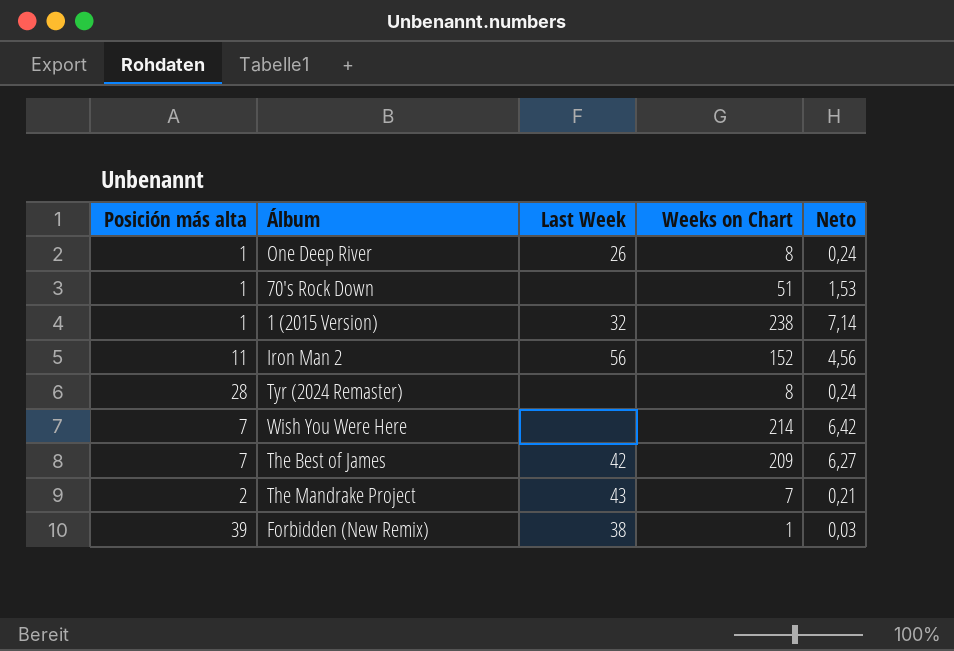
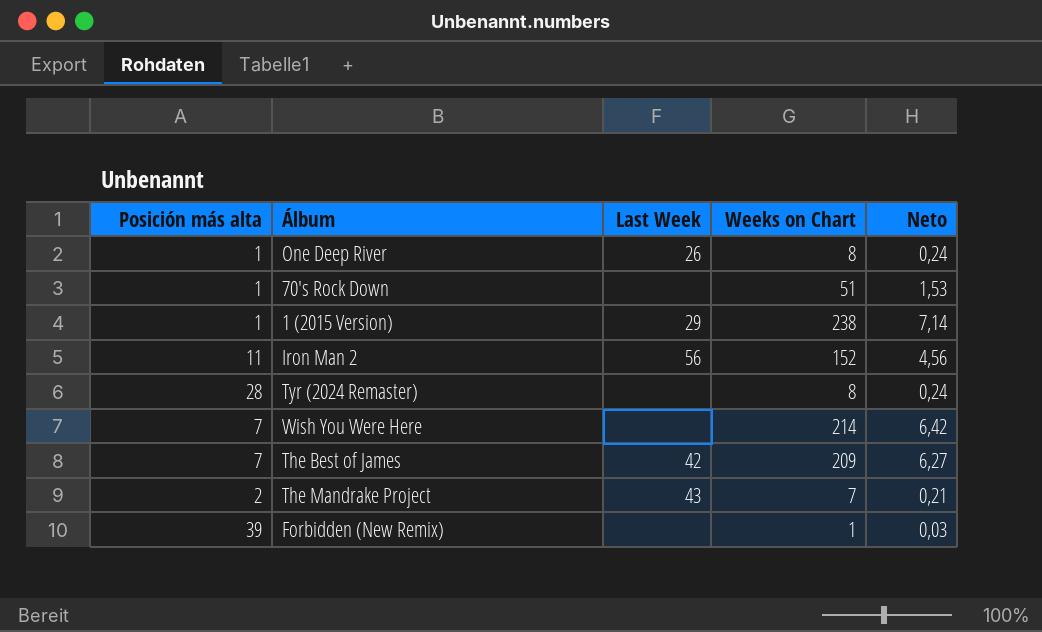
1 (2015 Version) | Last Week: 32 -> 29
Forbidden (New Remix) | Last Week: 38 -> none

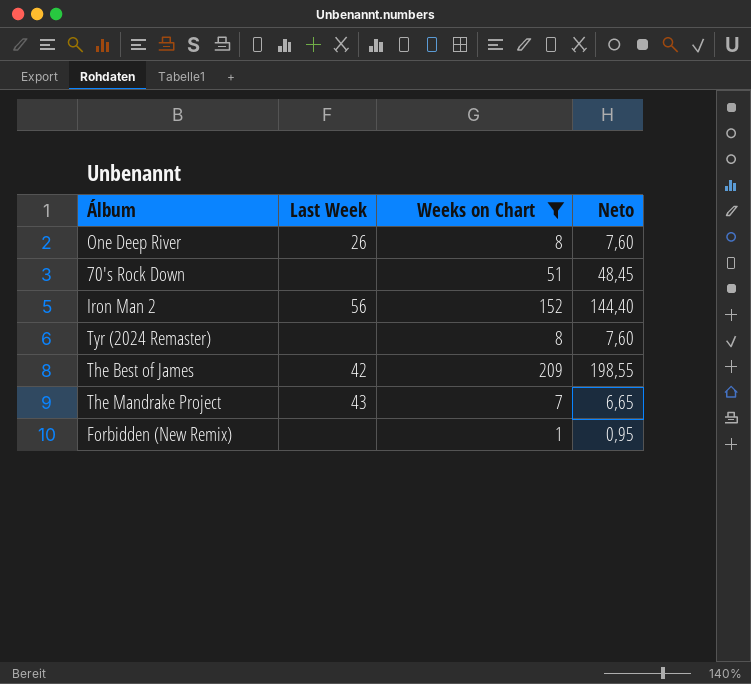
filter: none -> Weeks on Chart <= 209
column Posición más alta | position: 1 -> none
column Neto | formula: [Weeks on Chart] * 0,03 -> [Weeks on Chart] * 0,95

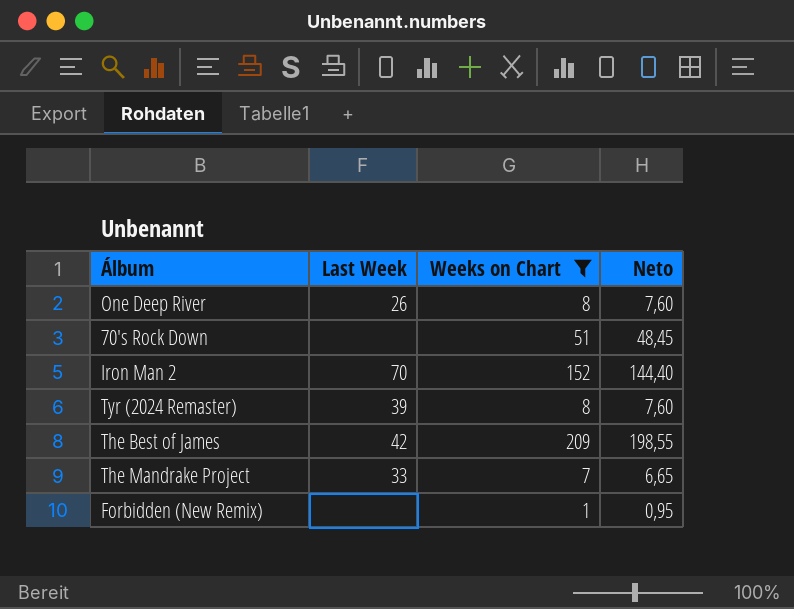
Iron Man 2 | Last Week: 56 -> 70
Tyr (2024 Remaster) | Last Week: none -> 39
The Mandrake Project | Last Week: 43 -> 33

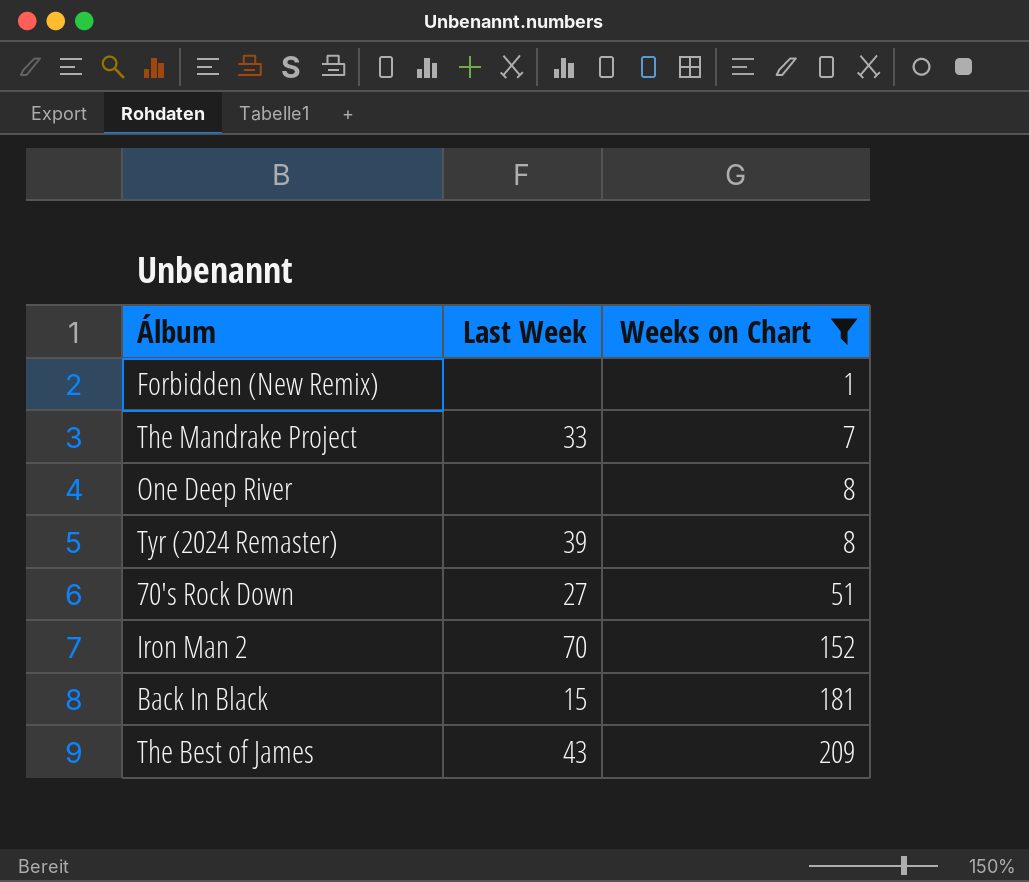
row order: none -> Weeks on Chart ascending
column Neto | formula: [Weeks on Chart] * 0,95 -> none
One Deep River | Last Week: 26 -> none
70's Rock Down | Last Week: none -> 27
row Back In Black: none -> 15 | 181
The Best of James | Last Week: 42 -> 43

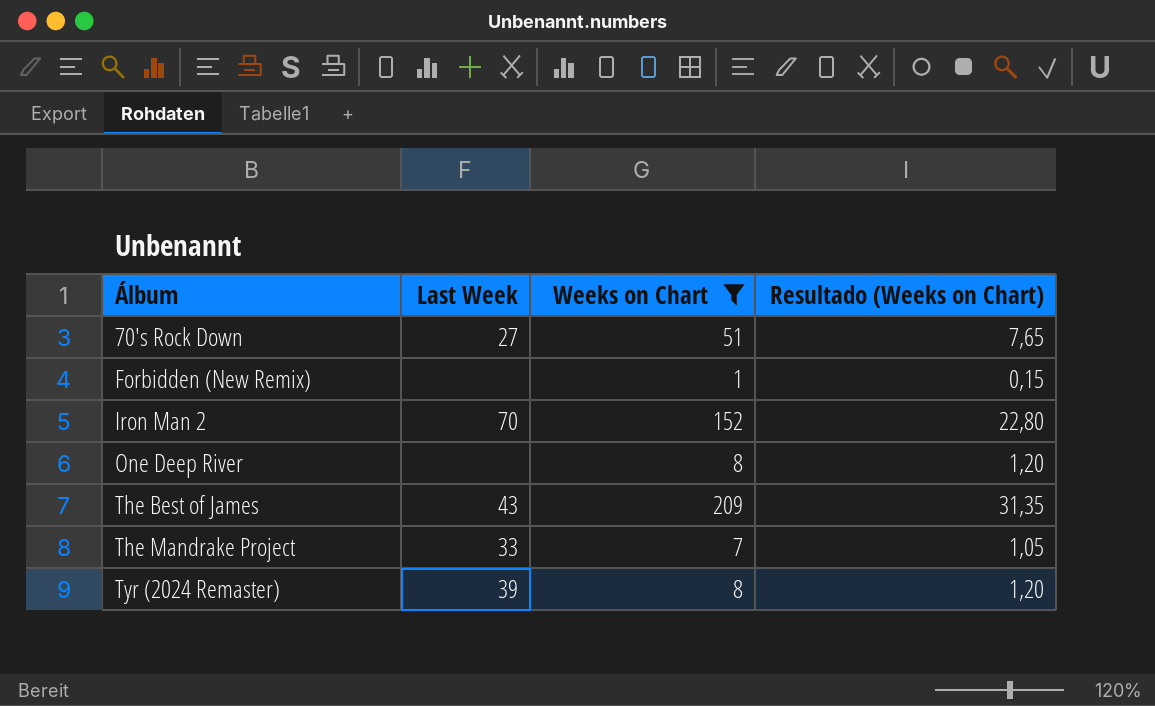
row order: Weeks on Chart ascending -> Álbum ascending
column Resultado (Weeks on Chart) | formula: none -> [Weeks on Chart] * 0,15
row Back In Black: 15 | 181 -> none

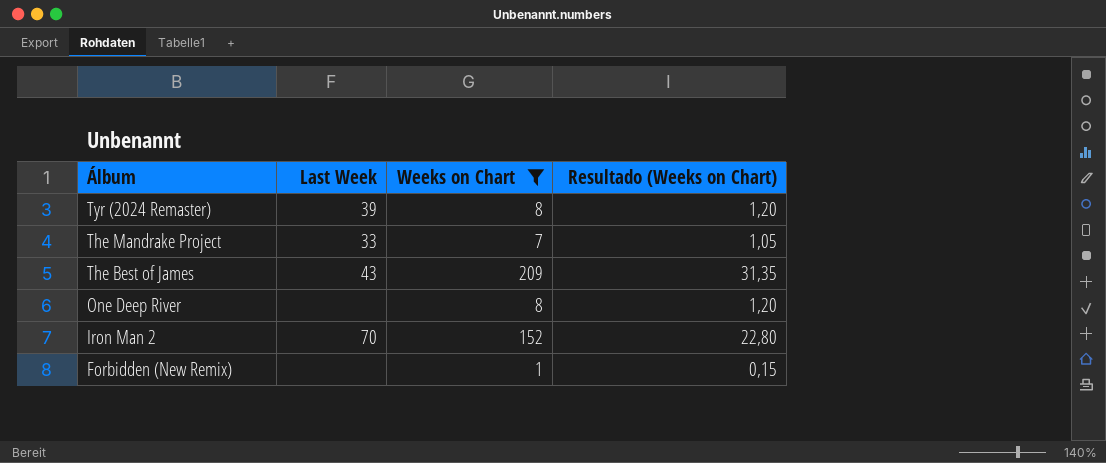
row order: Álbum ascending -> Álbum descending
row 70's Rock Down: 27 | 51 | 7,65 -> none

